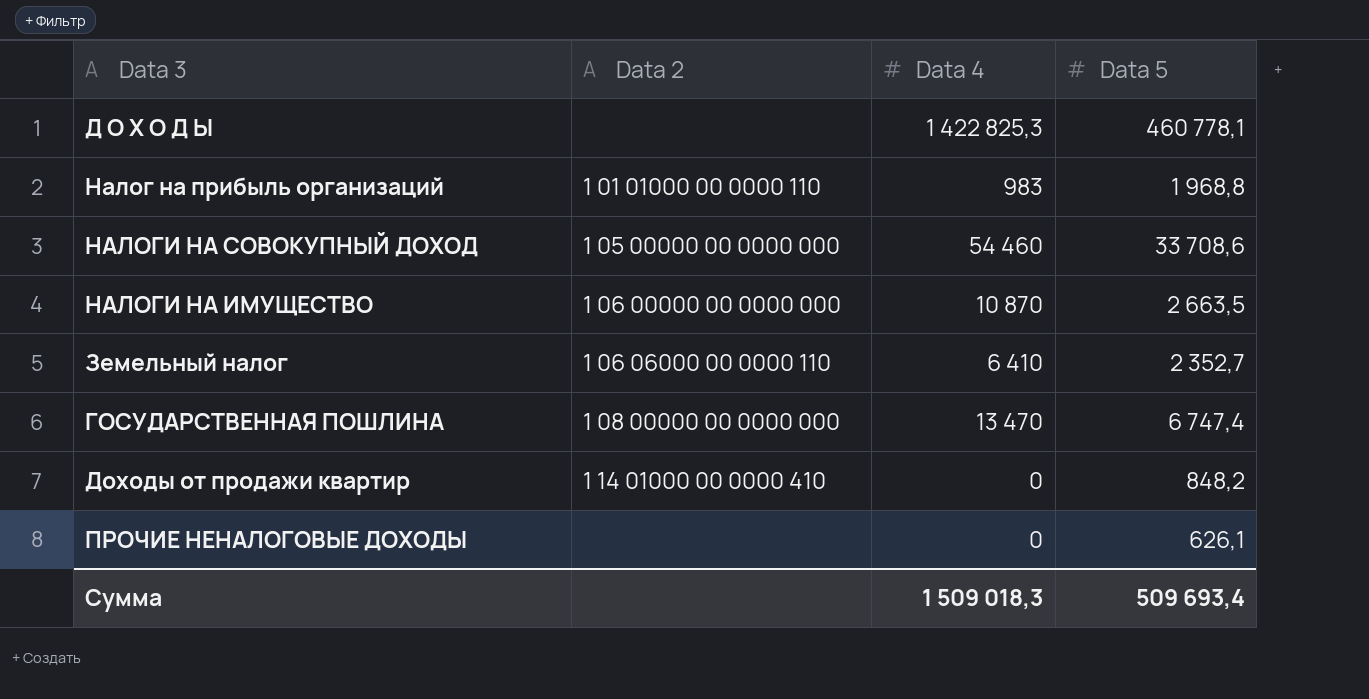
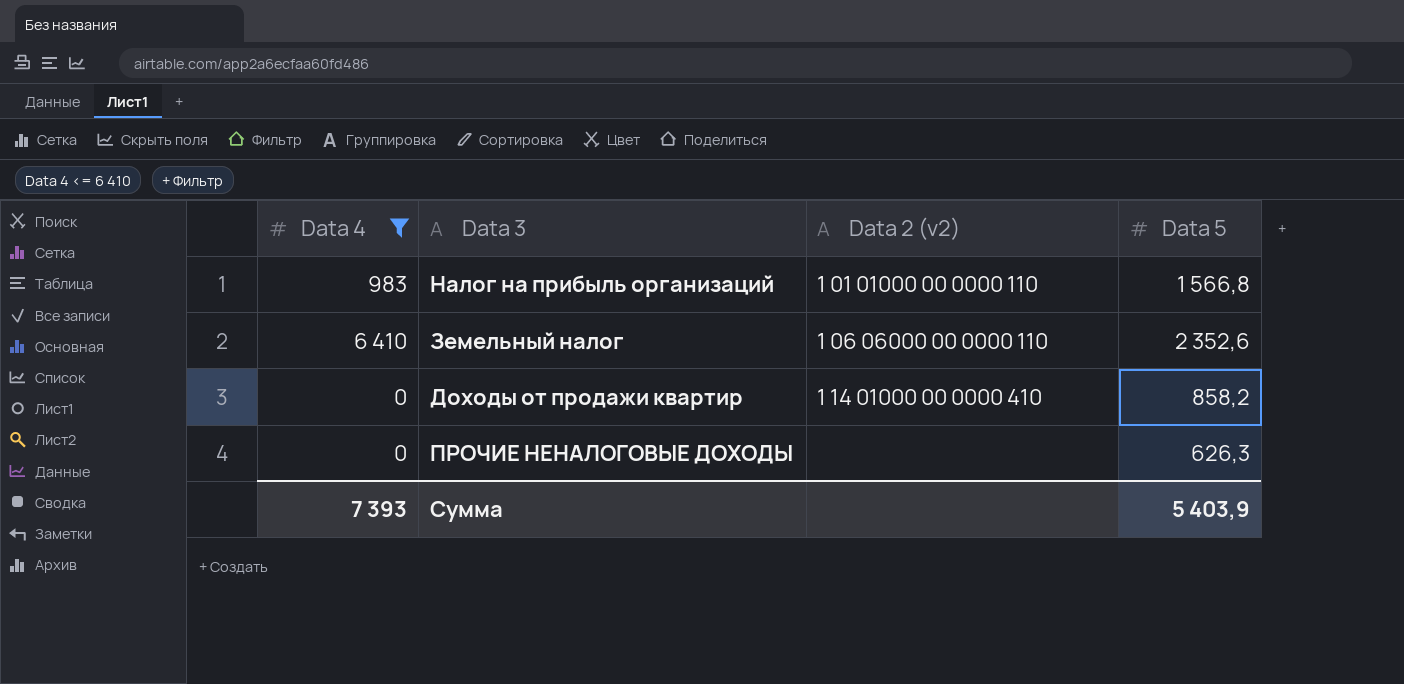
filter: none -> Data 4 <= 6 410
column Data 4 | position: 3 -> 1
column name: Data 2 -> Data 2 (v2)
Налог на прибыль организаций | Data 5: 1 968,8 -> 1 566,8
Земельный налог | Data 5: 2 352,7 -> 2 352,6
Доходы от продажи квартир | Data 5: 848,2 -> 858,2
ПРОЧИЕ НЕНАЛОГОВЫЕ ДОХОДЫ | Data 5: 626,1 -> 626,3
Сумма | Data 4: 1 509 018,3 -> 7 393
Сумма | Data 5: 509 693,4 -> 5 403,9

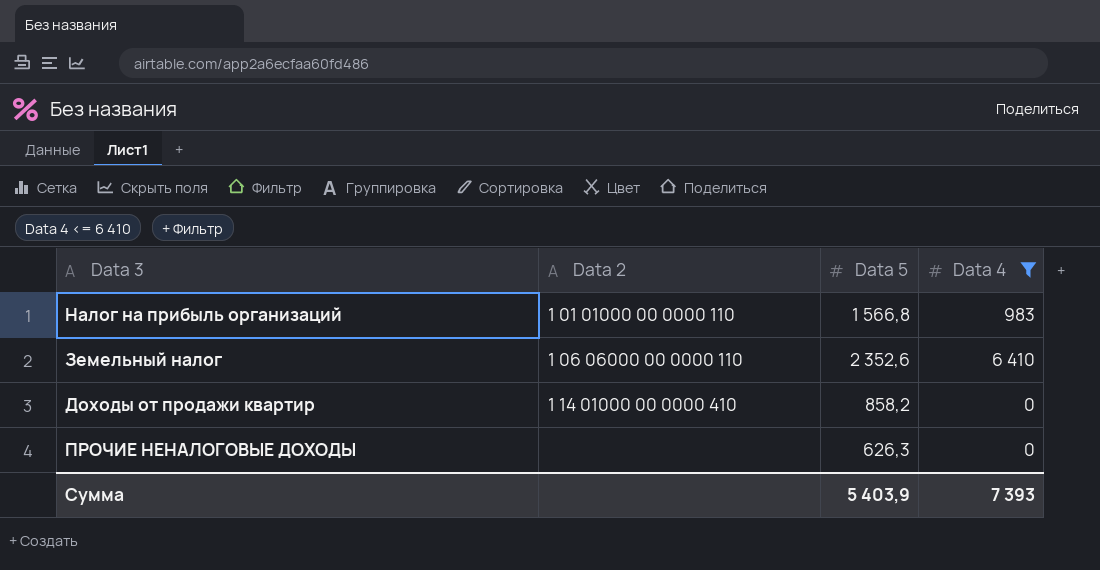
column name: Data 2 (v2) -> Data 2
column Data 4 | position: 1 -> 4

